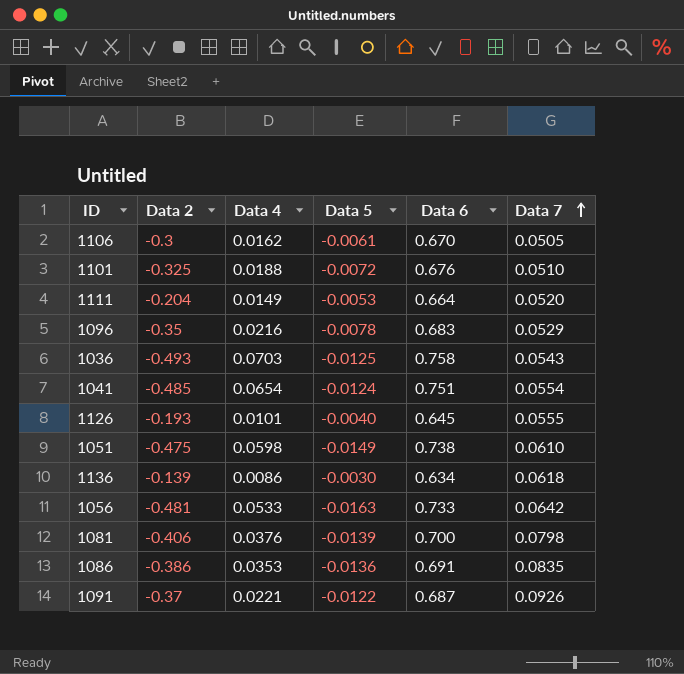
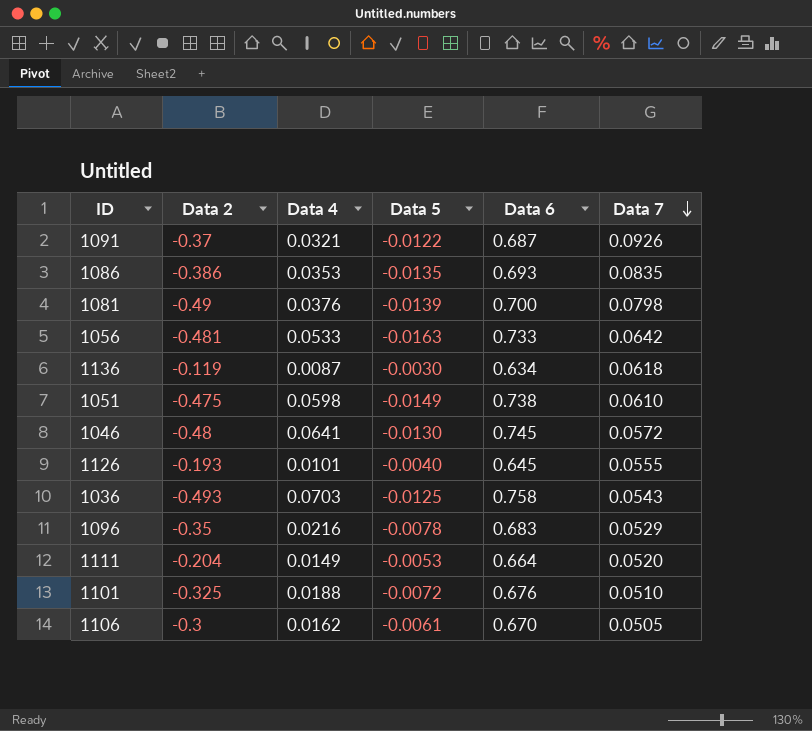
row order: Data 7 ascending -> Data 7 descending
row 1041: -0.485 | 0.0654 | -0.0124 | 0.751 | 0.0554 -> none
1091 | Data 4: 0.0221 -> 0.0321
1086 | Data 5: -0.0136 -> -0.0135
1086 | Data 6: 0.691 -> 0.693
1081 | Data 2: -0.406 -> -0.49
1136 | Data 2: -0.139 -> -0.119
1136 | Data 4: 0.0086 -> 0.0087
row 1046: none -> -0.48 | 0.0641 | -0.0130 | 0.745 | 0.0572

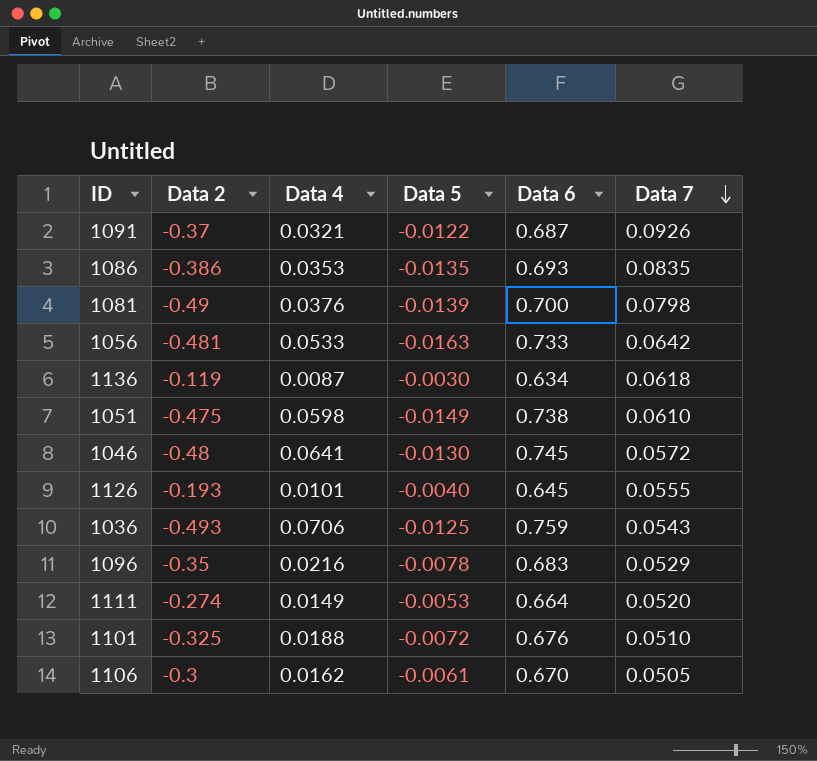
1036 | Data 4: 0.0703 -> 0.0706
1036 | Data 6: 0.758 -> 0.759
1111 | Data 2: -0.204 -> -0.274

